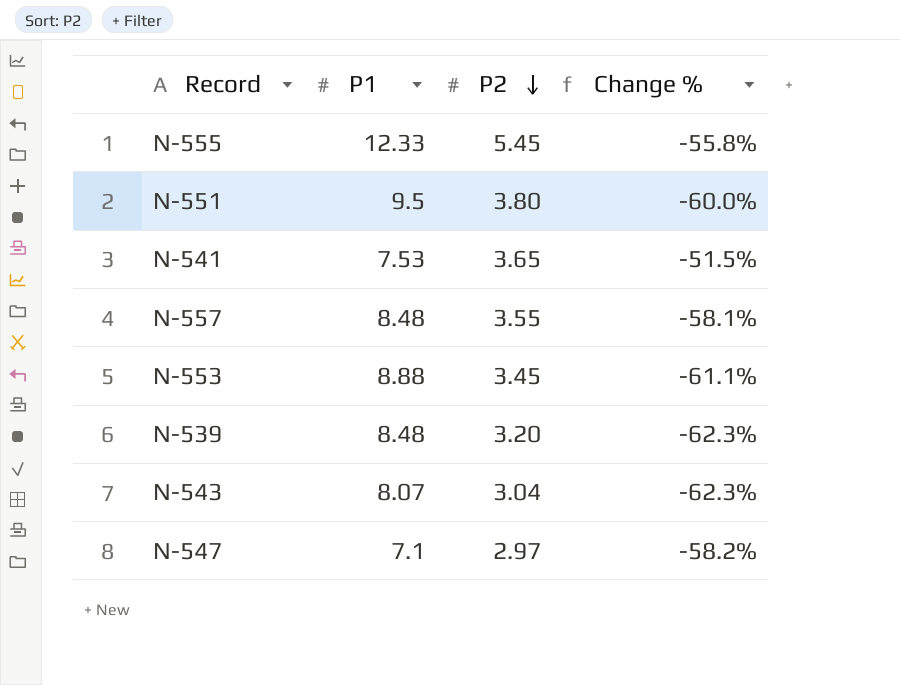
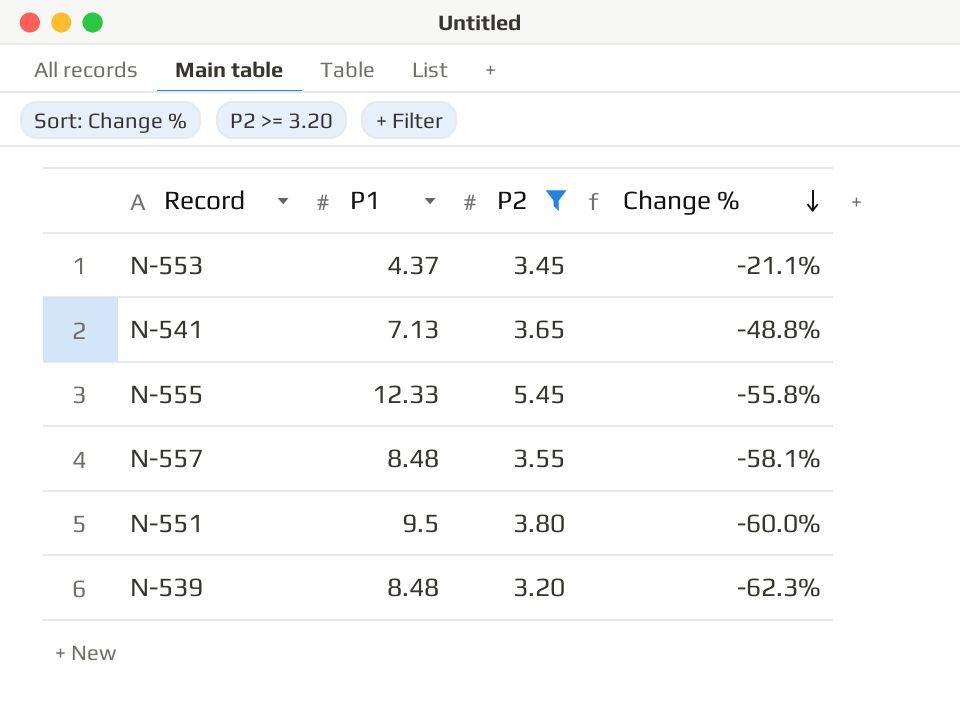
filter: none -> P2 >= 3.20
row order: P2 descending -> Change % descending
N-553 | P1: 8.88 -> 4.37
N-553 | Change %: -61.1% -> -21.1%
N-541 | P1: 7.53 -> 7.13
N-541 | Change %: -51.5% -> -48.8%

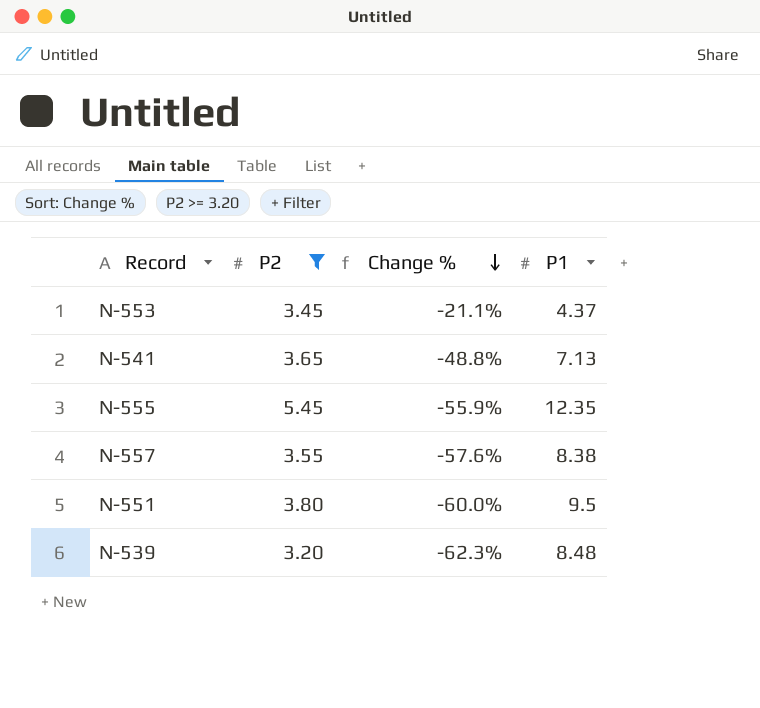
column P1 | position: 2 -> 4
N-555 | Change %: -55.8% -> -55.9%
N-555 | P1: 12.33 -> 12.35
N-557 | Change %: -58.1% -> -57.6%
N-557 | P1: 8.48 -> 8.38

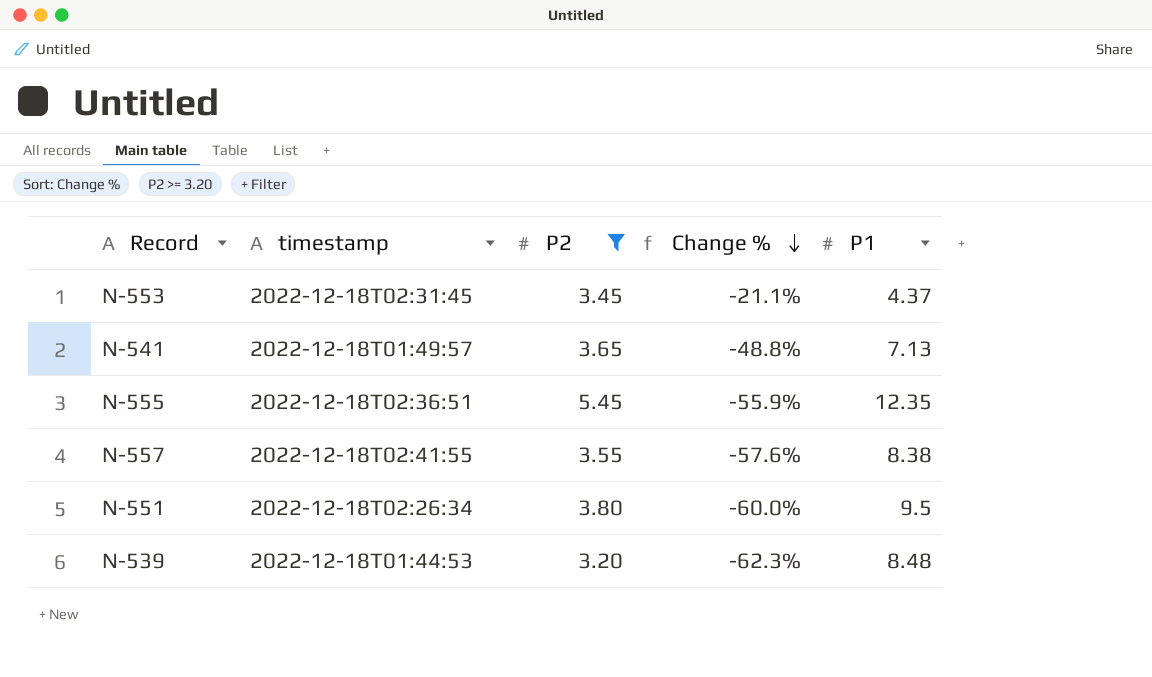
column timestamp | position: none -> 2

